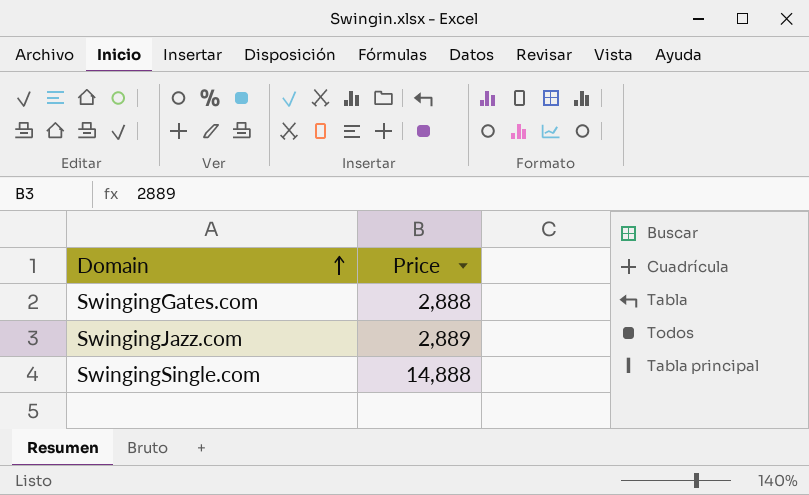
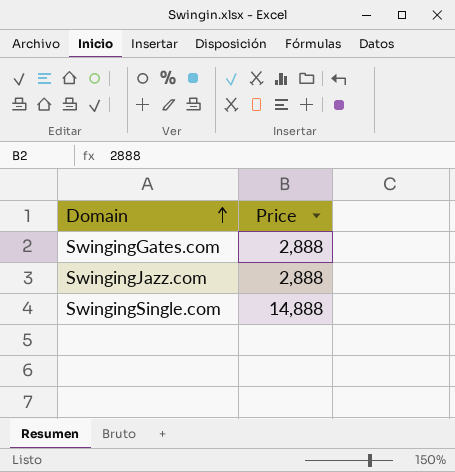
SwingingJazz.com | Price: 2,889 -> 2,888

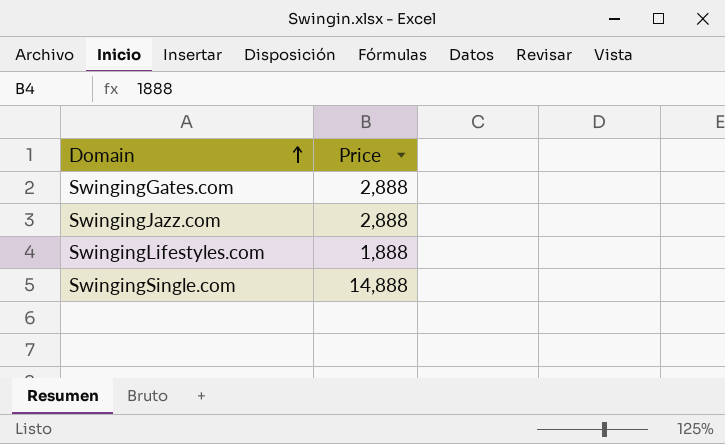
row SwingingLifestyles.com: none -> 1,888

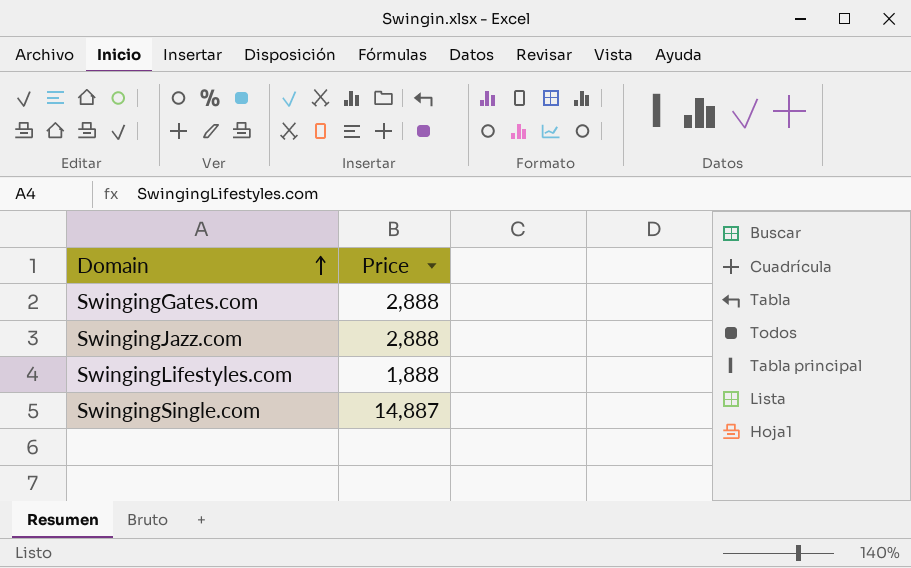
SwingingSingle.com | Price: 14,888 -> 14,887

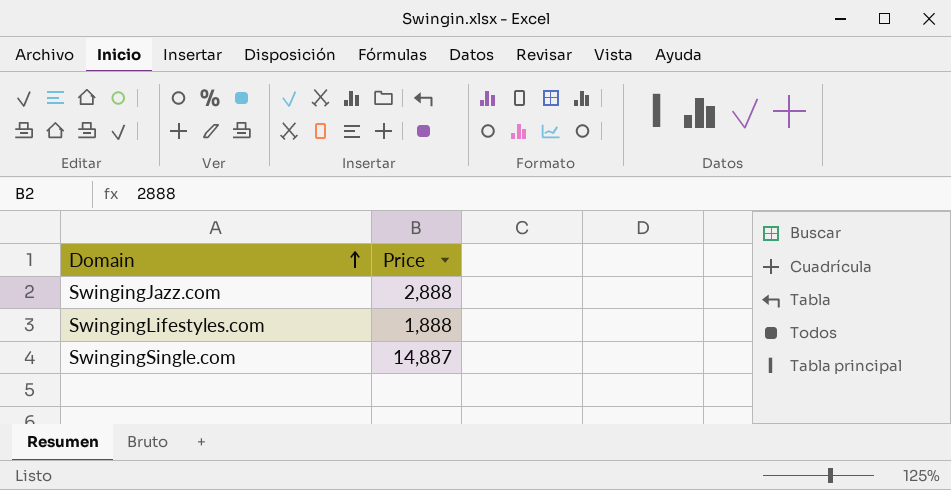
row SwingingGates.com: 2,888 -> none

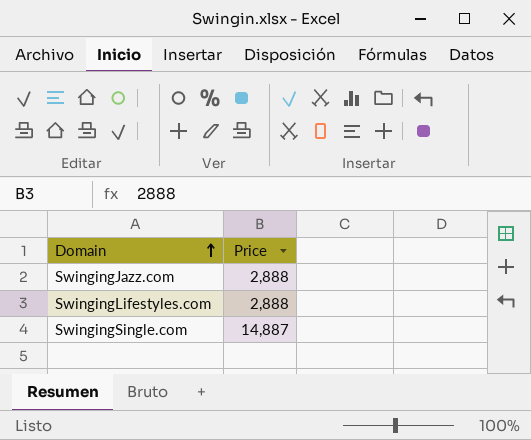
SwingingLifestyles.com | Price: 1,888 -> 2,888

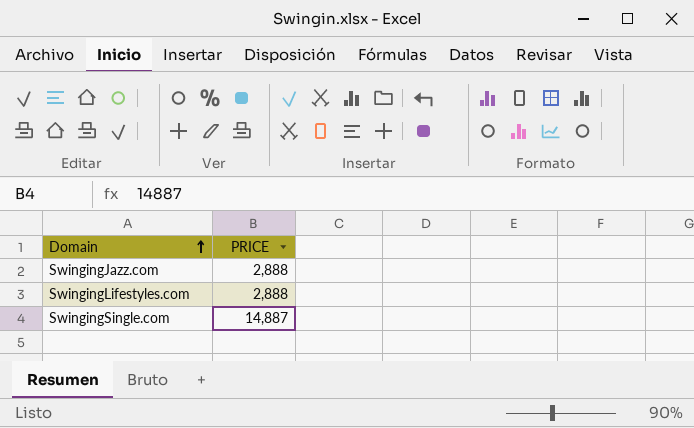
column name: Price -> PRICE

